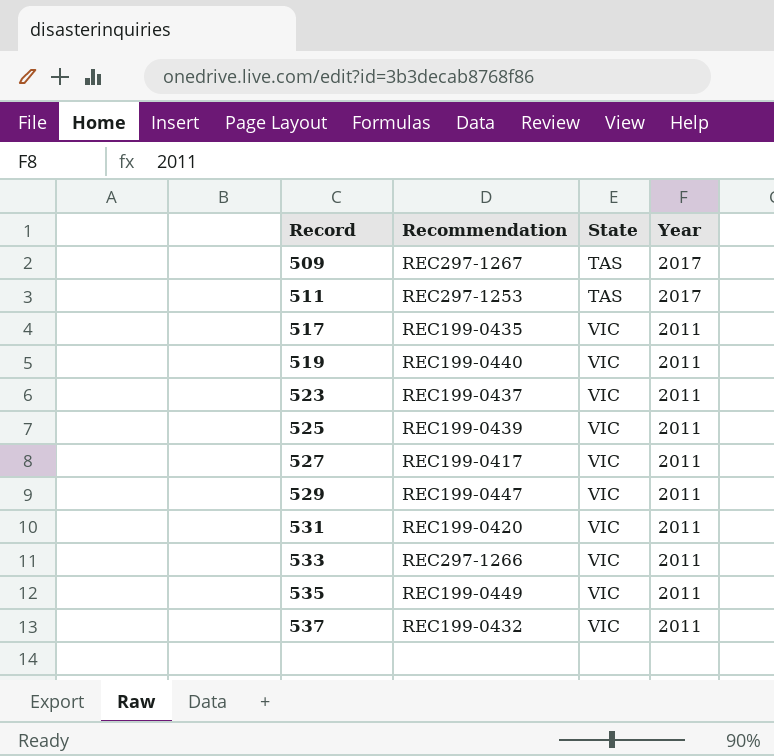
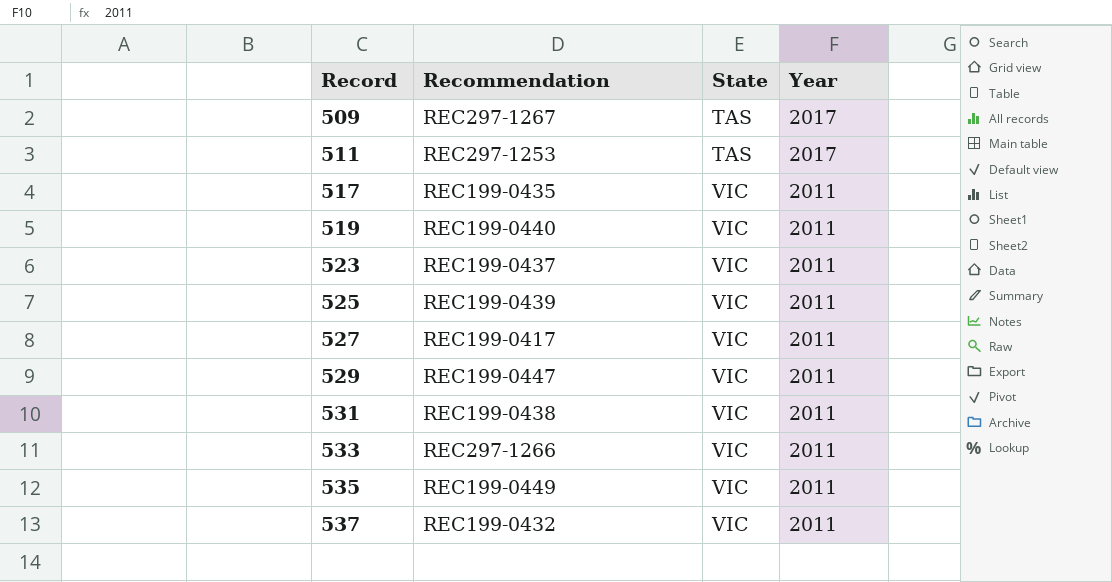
531 | Recommendation: REC199-0420 -> REC199-0438

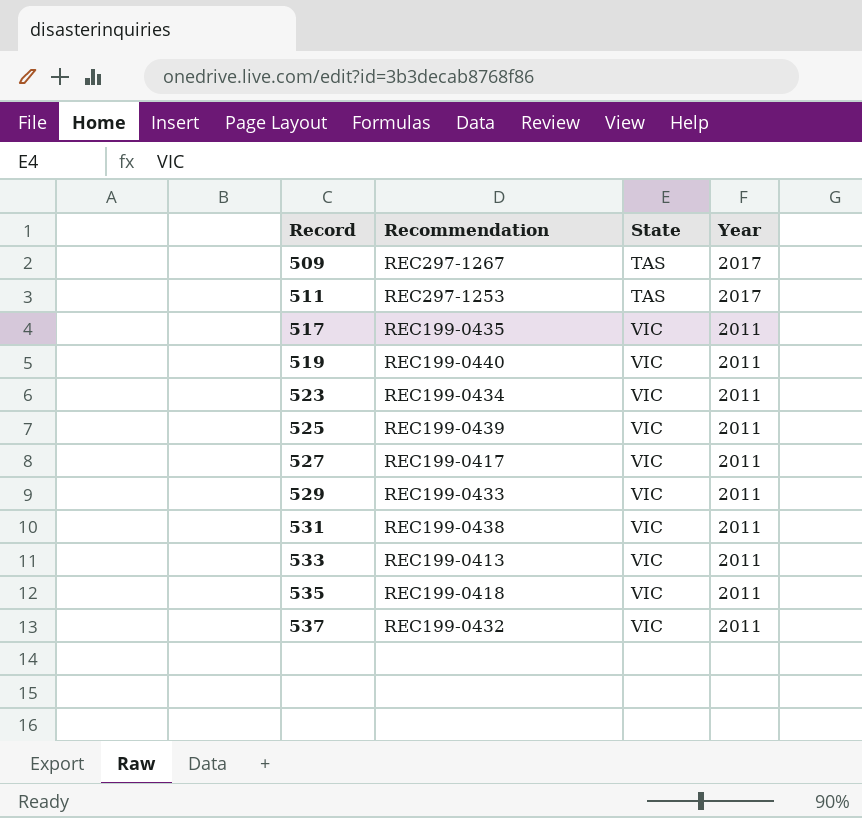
523 | Recommendation: REC199-0437 -> REC199-0434
529 | Recommendation: REC199-0447 -> REC199-0433
533 | Recommendation: REC297-1266 -> REC199-0413
535 | Recommendation: REC199-0449 -> REC199-0418

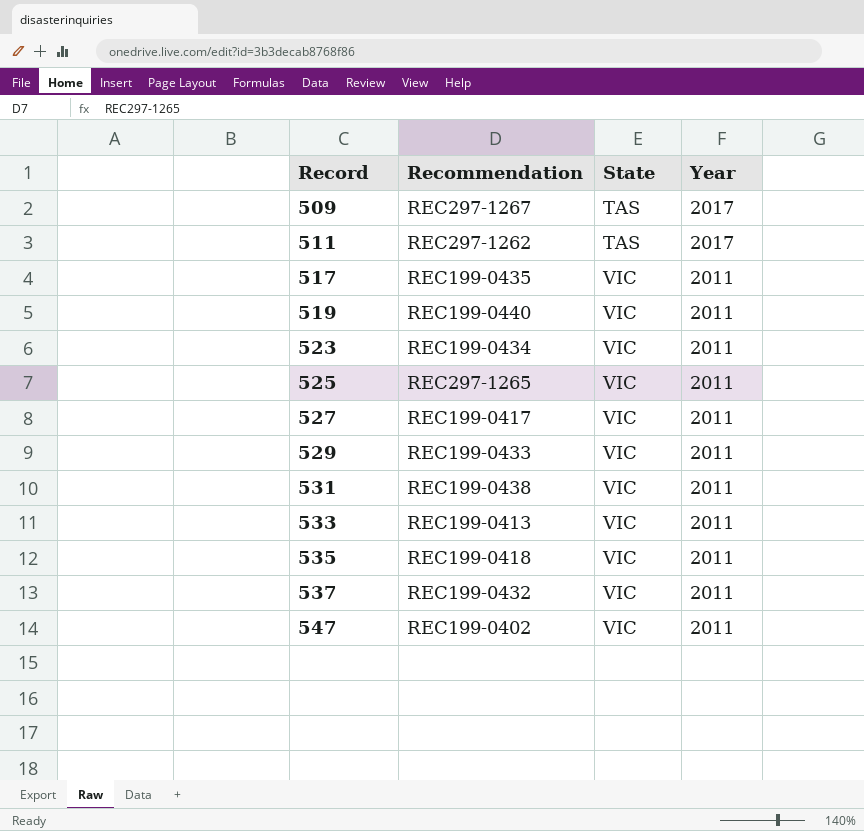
511 | Recommendation: REC297-1253 -> REC297-1262
525 | Recommendation: REC199-0439 -> REC297-1265
row 547: none -> REC199-0402 | VIC | 2011

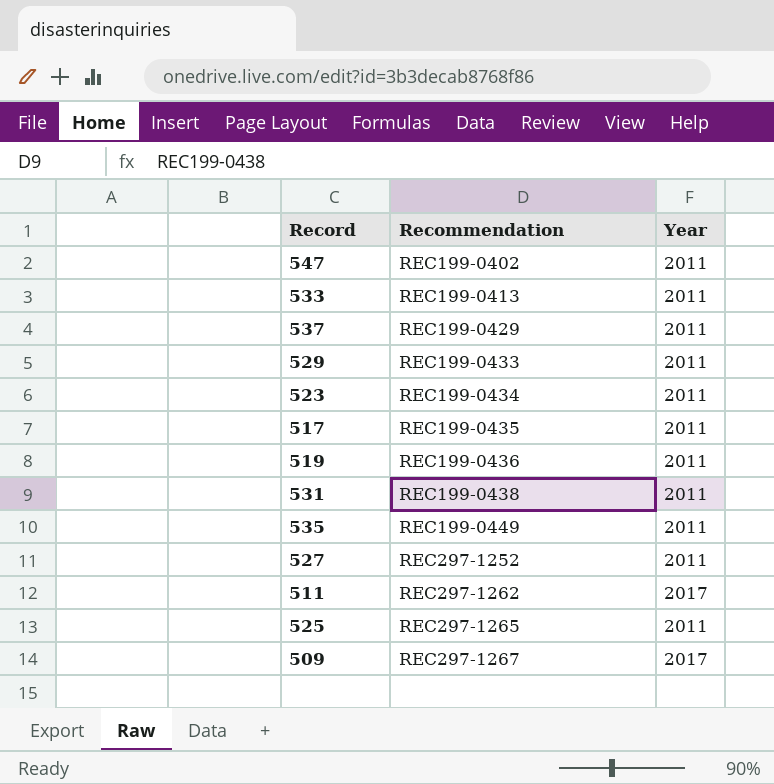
row order: Record ascending -> Recommendation ascending
column State | position: 3 -> none
537 | Recommendation: REC199-0432 -> REC199-0429
519 | Recommendation: REC199-0440 -> REC199-0436
535 | Recommendation: REC199-0418 -> REC199-0449
527 | Recommendation: REC199-0417 -> REC297-1252

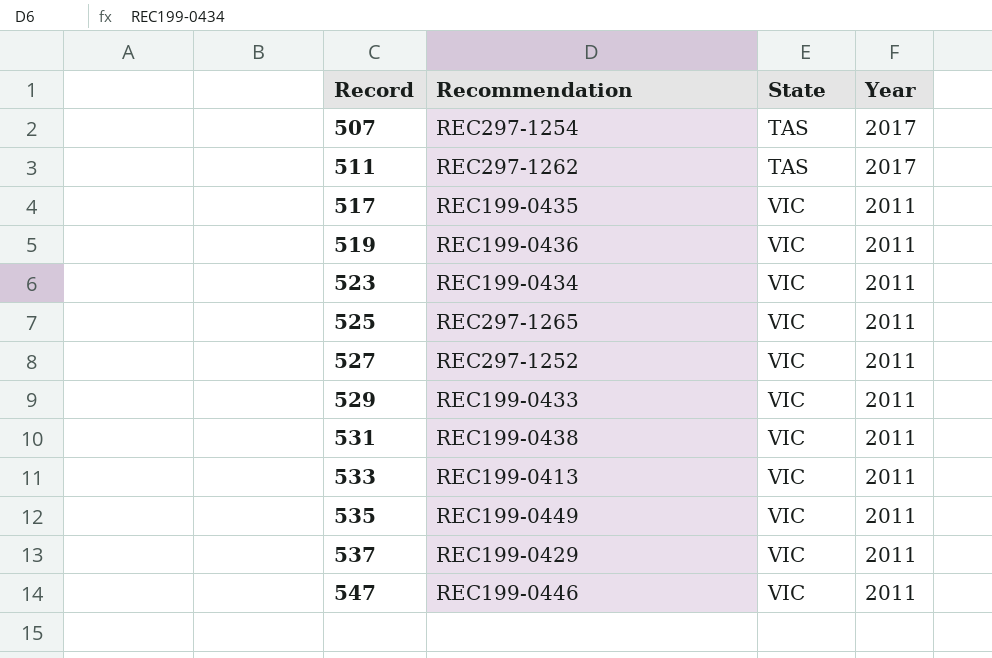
row order: Recommendation ascending -> Record ascending
column State | position: none -> 3
row 509: REC297-1267 | 2017 -> none
row 507: none -> REC297-1254 | TAS | 2017
547 | Recommendation: REC199-0402 -> REC199-0446

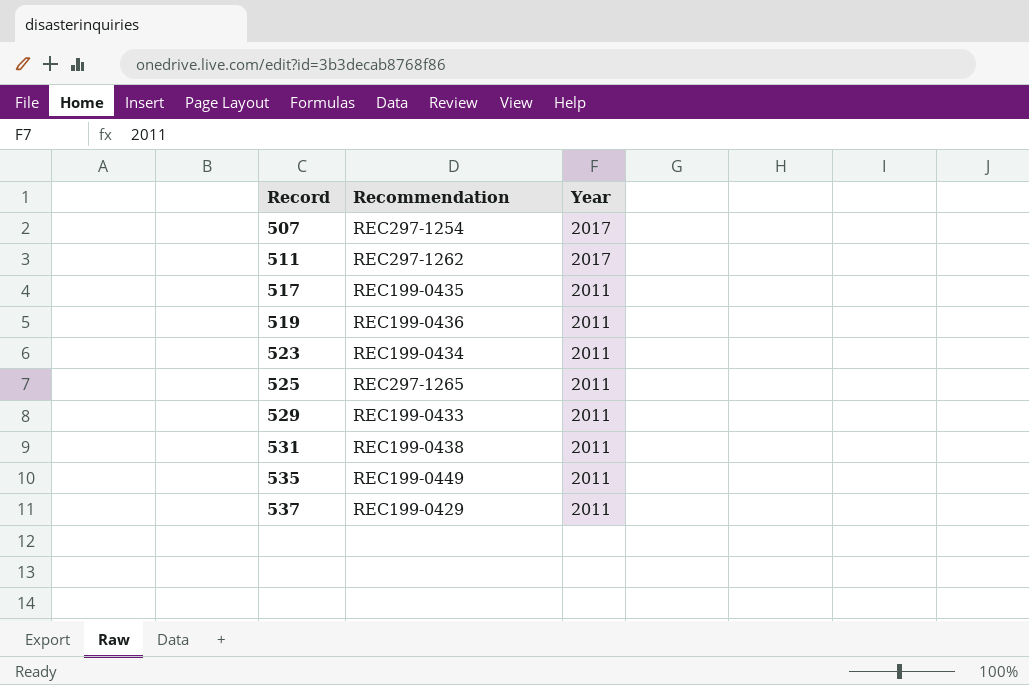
column State | position: 3 -> none
row 527: REC297-1252 | VIC | 2011 -> none
row 533: REC199-0413 | VIC | 2011 -> none
row 547: REC199-0446 | VIC | 2011 -> none

